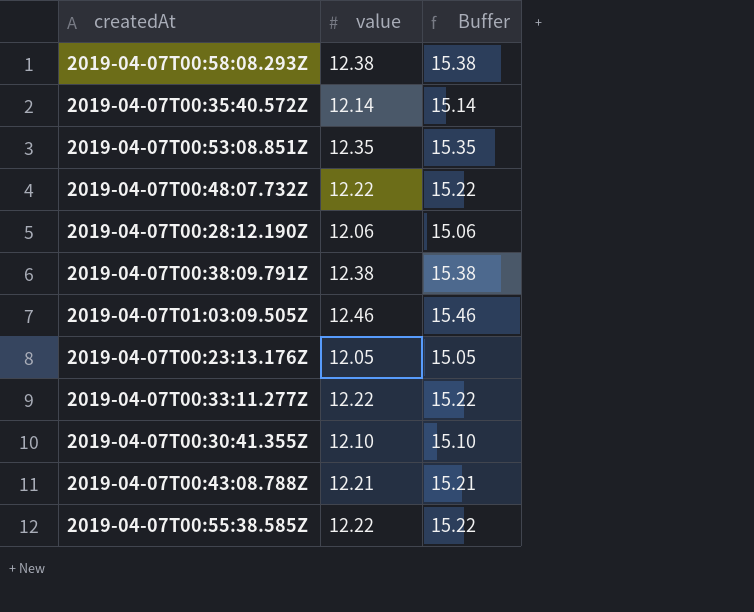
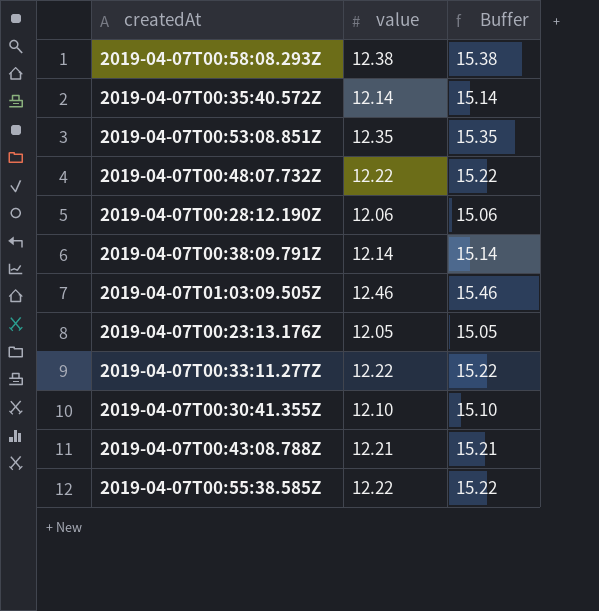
2019-04-07T00:38:09.791Z | value: 12.38 -> 12.14
2019-04-07T00:38:09.791Z | Buffer: 15.38 -> 15.14

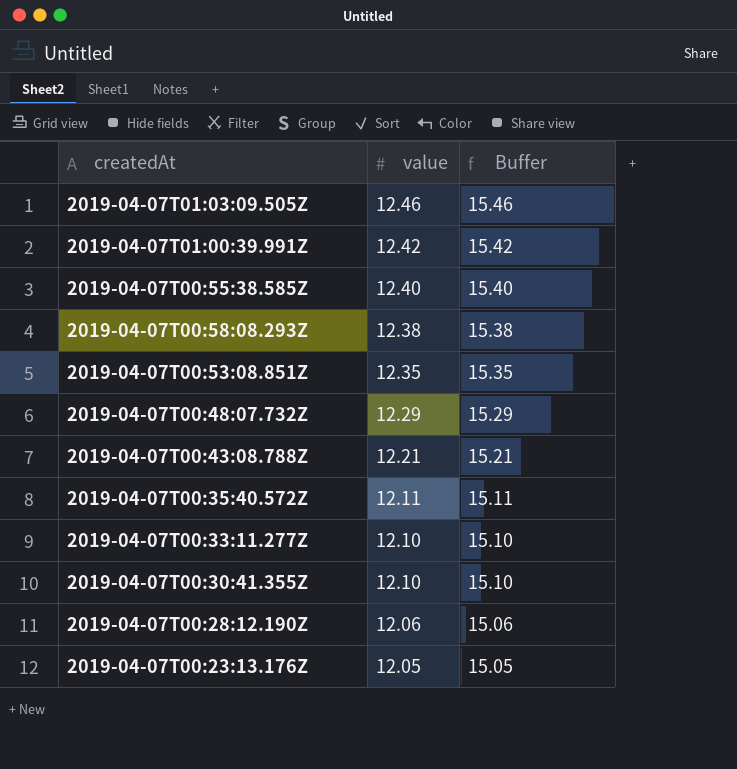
row order: none -> value descending
row 2019-04-07T00:38:09.791Z: 12.14 | 15.14 -> none
row 2019-04-07T01:00:39.991Z: none -> 12.42 | 15.42
2019-04-07T00:55:38.585Z | value: 12.22 -> 12.40
2019-04-07T00:55:38.585Z | Buffer: 15.22 -> 15.40
2019-04-07T00:48:07.732Z | value: 12.22 -> 12.29
2019-04-07T00:48:07.732Z | Buffer: 15.22 -> 15.29
2019-04-07T00:35:40.572Z | value: 12.14 -> 12.11
2019-04-07T00:35:40.572Z | Buffer: 15.14 -> 15.11
2019-04-07T00:33:11.277Z | value: 12.22 -> 12.10
2019-04-07T00:33:11.277Z | Buffer: 15.22 -> 15.10

